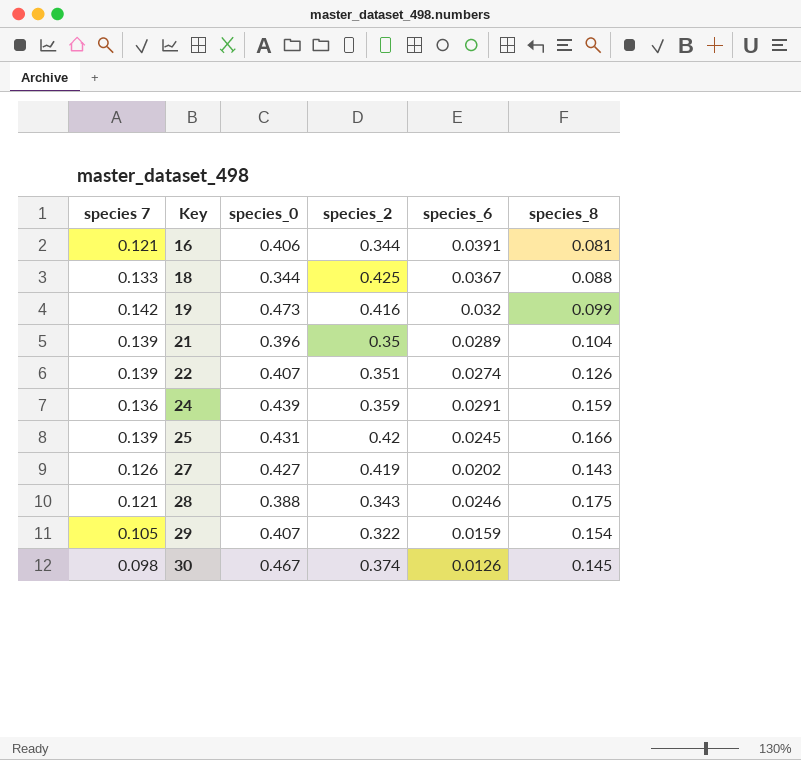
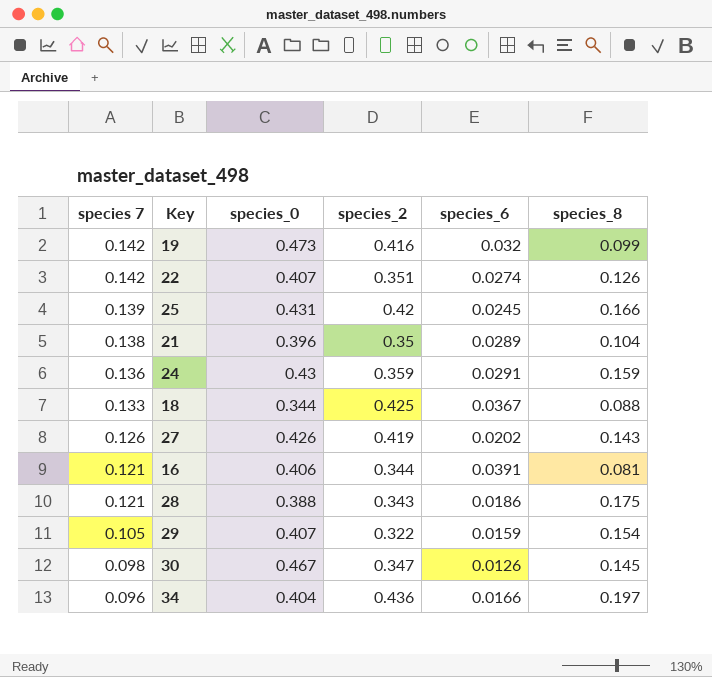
row order: Key ascending -> species 7 descending
22 | species 7: 0.139 -> 0.142
21 | species 7: 0.139 -> 0.138
24 | species_0: 0.439 -> 0.43
27 | species_0: 0.427 -> 0.426
28 | species_6: 0.0246 -> 0.0186
30 | species_2: 0.374 -> 0.347
row 34: none -> 0.096 | 0.404 | 0.436 | 0.0166 | 0.197

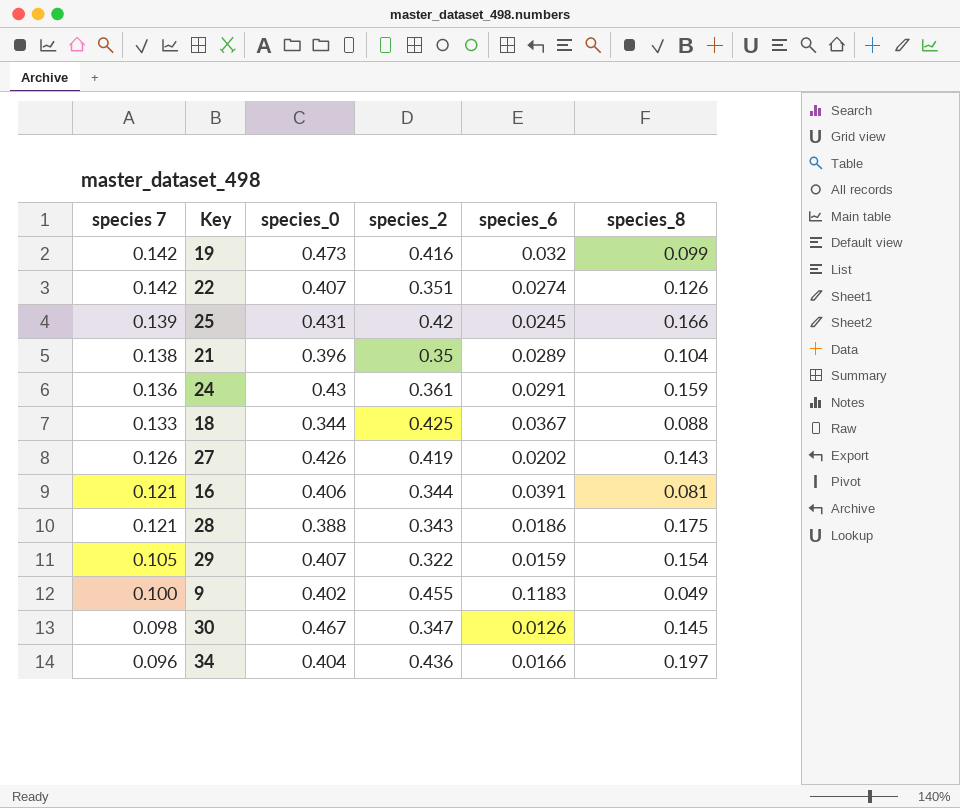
24 | species_2: 0.359 -> 0.361
row 9: none -> 0.100 | 0.402 | 0.455 | 0.1183 | 0.049

